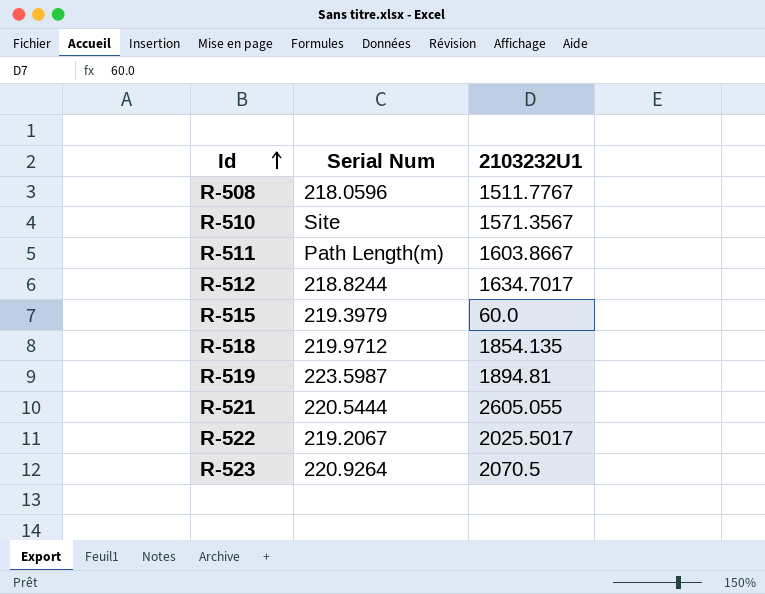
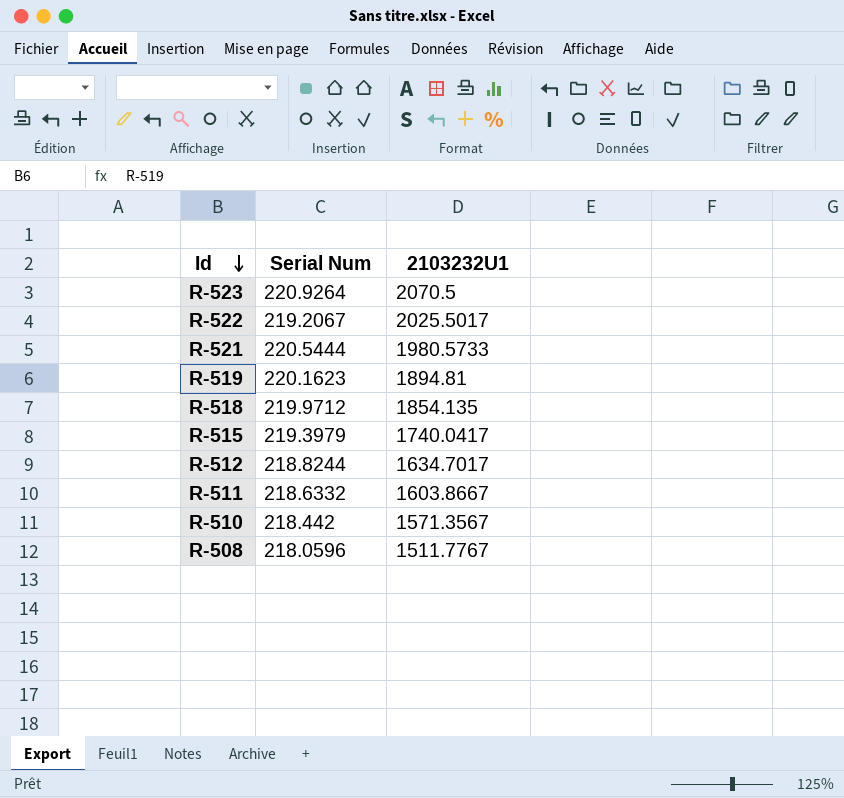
row order: Id ascending -> Id descending
R-521 | 2103232U1: 2605.055 -> 1980.5733
R-519 | Serial Num: 223.5987 -> 220.1623
R-515 | 2103232U1: 60.0 -> 1740.0417
R-511 | Serial Num: Path Length(m) -> 218.6332
R-510 | Serial Num: Site -> 218.442

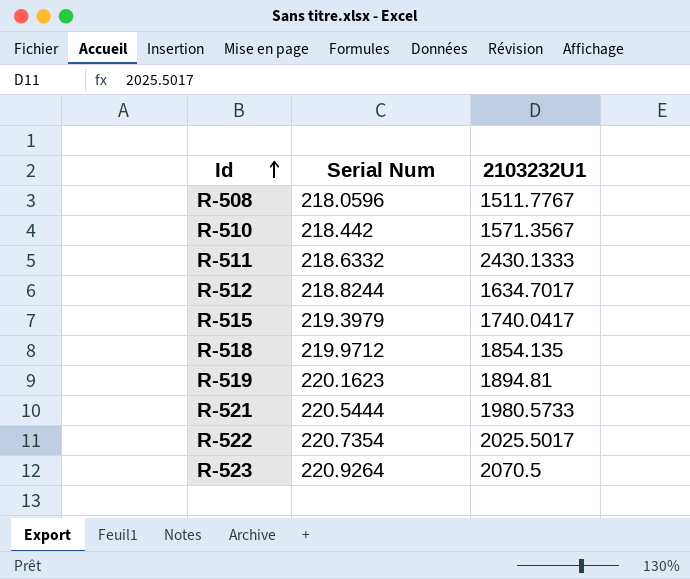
row order: Id descending -> Id ascending
R-511 | 2103232U1: 1603.8667 -> 2430.1333
R-522 | Serial Num: 219.2067 -> 220.7354

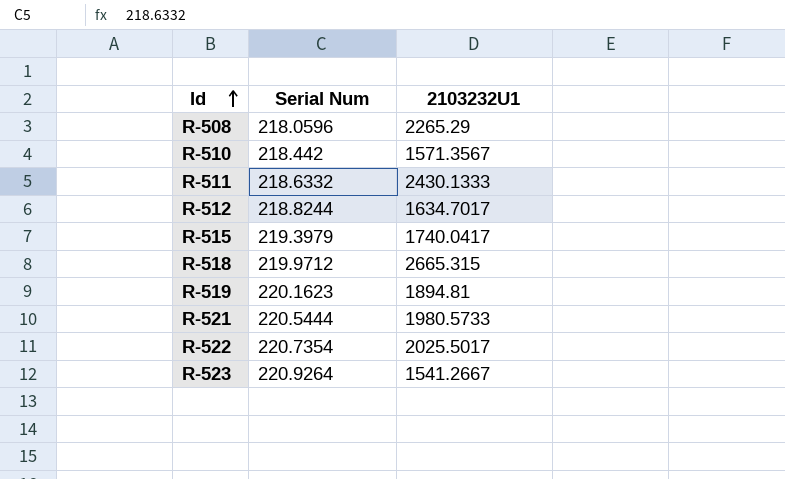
R-508 | 2103232U1: 1511.7767 -> 2265.29
R-518 | 2103232U1: 1854.135 -> 2665.315
R-523 | 2103232U1: 2070.5 -> 1541.2667

